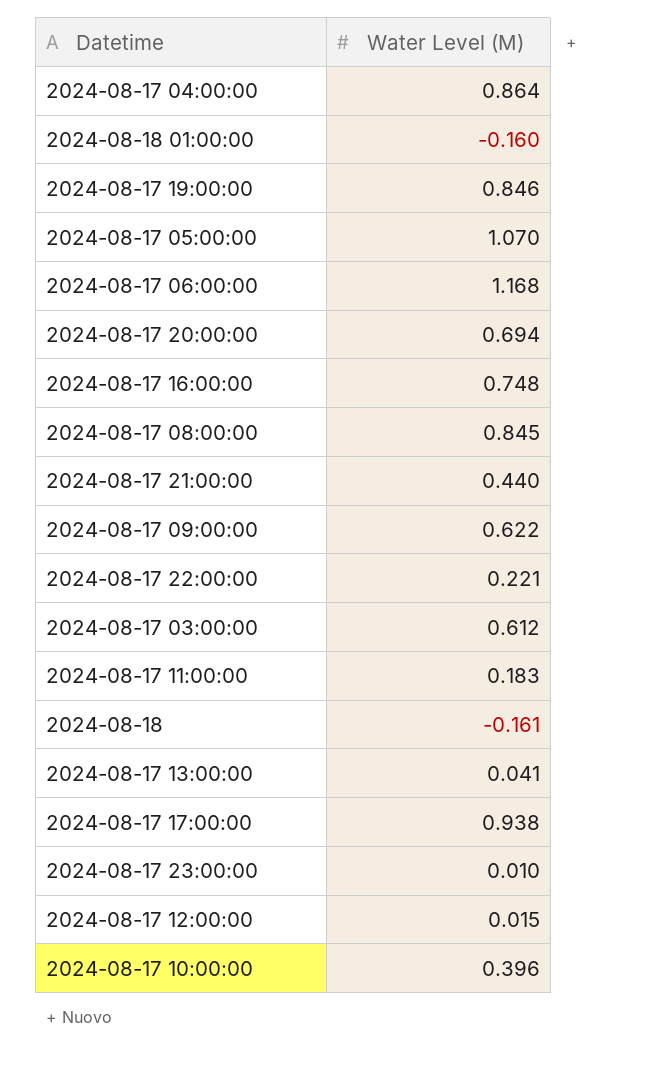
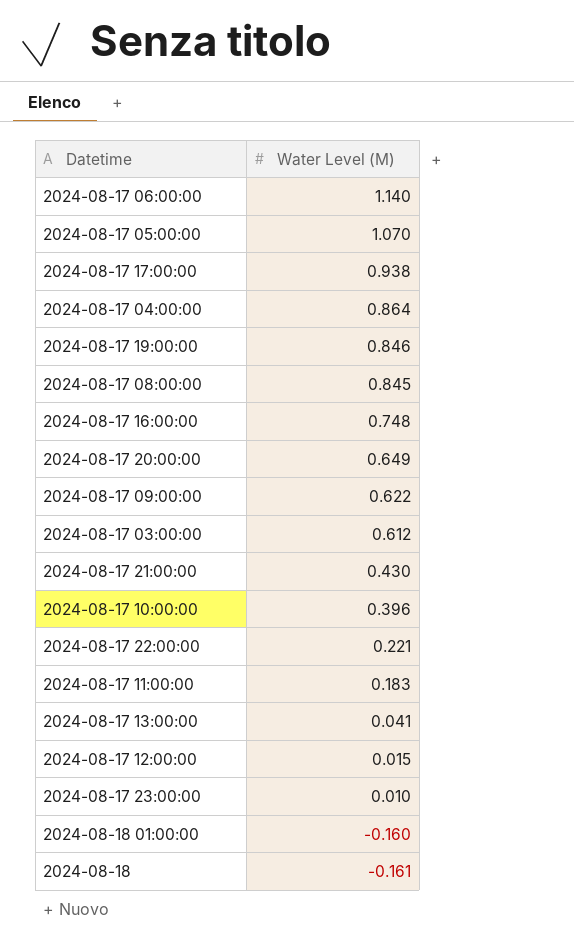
row order: none -> Water Level (M) descending
2024-08-17 06:00:00 | Water Level (M): 1.168 -> 1.140
2024-08-17 20:00:00 | Water Level (M): 0.694 -> 0.649
2024-08-17 21:00:00 | Water Level (M): 0.440 -> 0.430

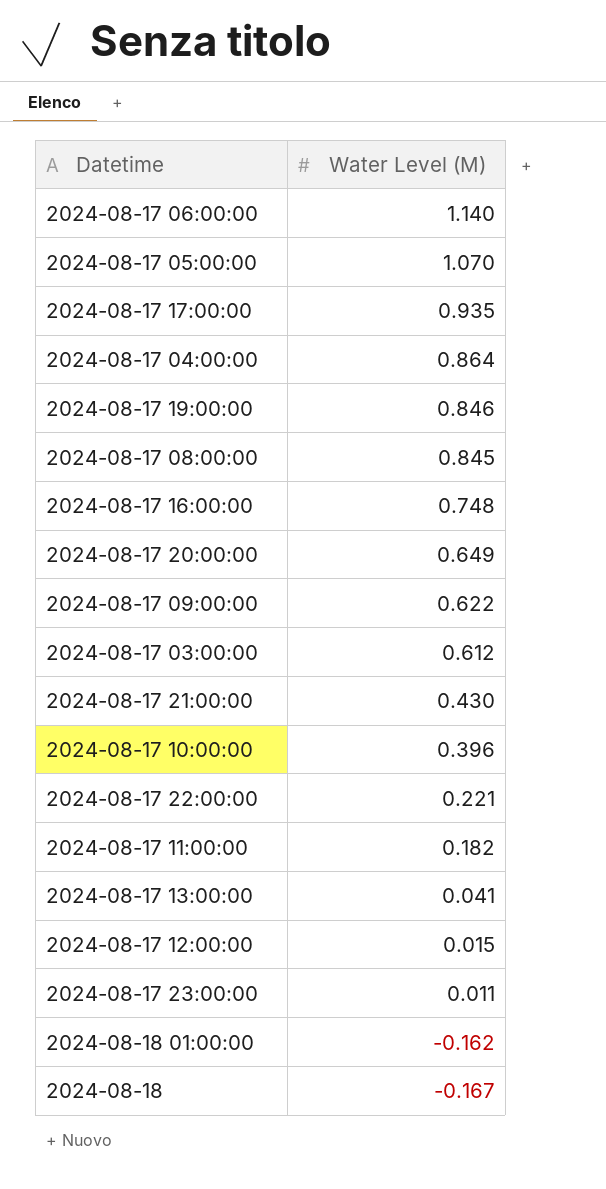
2024-08-17 17:00:00 | Water Level (M): 0.938 -> 0.935
2024-08-17 11:00:00 | Water Level (M): 0.183 -> 0.182
2024-08-17 23:00:00 | Water Level (M): 0.010 -> 0.011
2024-08-18 01:00:00 | Water Level (M): -0.160 -> -0.162
2024-08-18 | Water Level (M): -0.161 -> -0.167

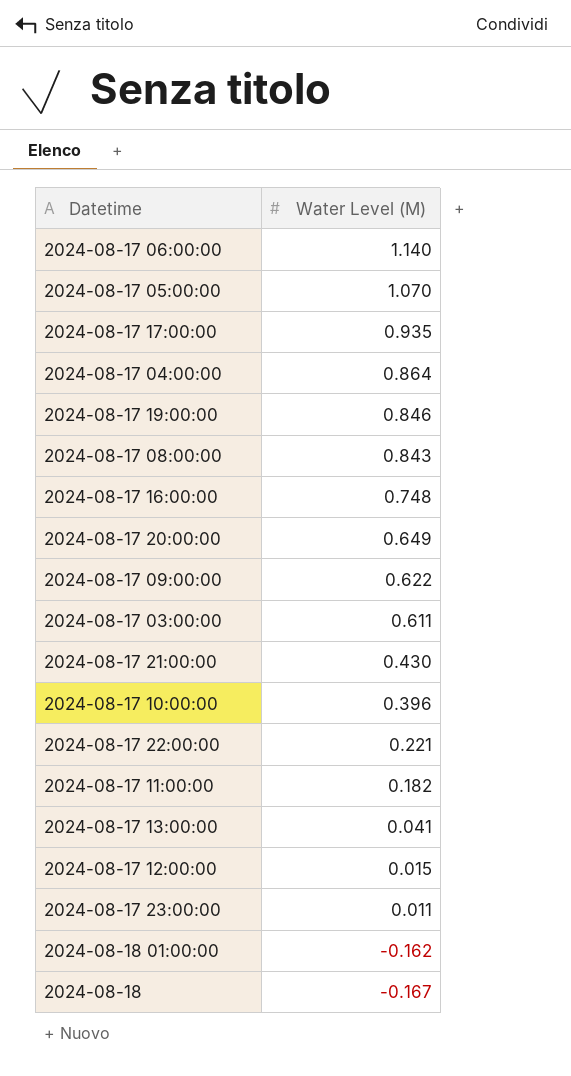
2024-08-17 08:00:00 | Water Level (M): 0.845 -> 0.843
2024-08-17 03:00:00 | Water Level (M): 0.612 -> 0.611

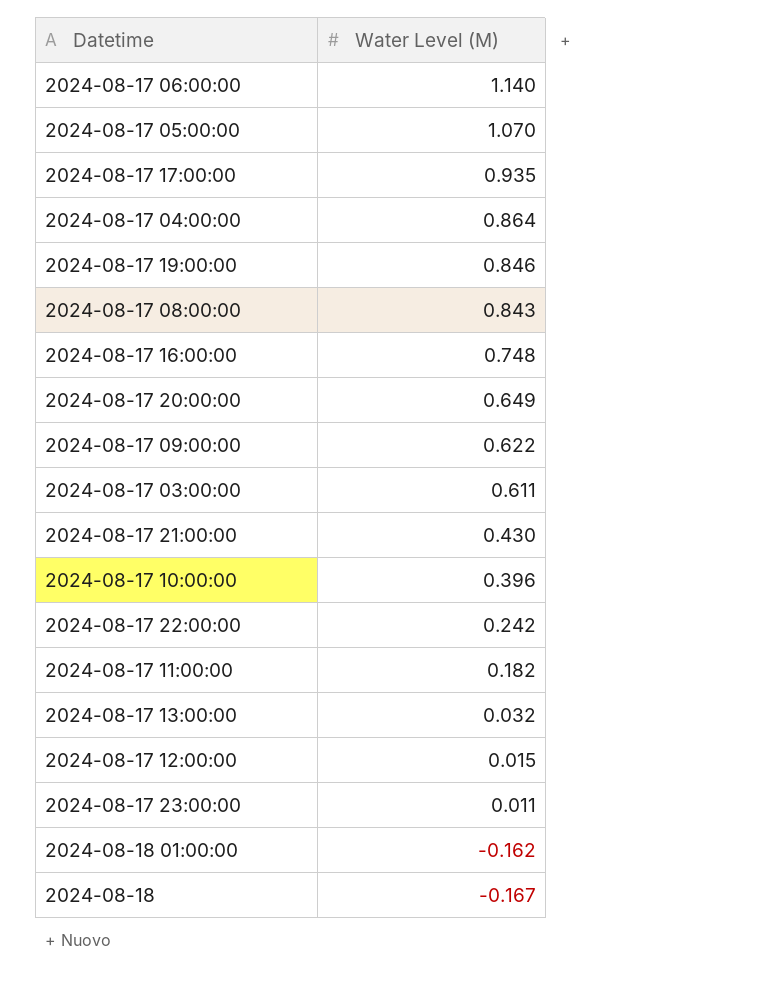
2024-08-17 22:00:00 | Water Level (M): 0.221 -> 0.242
2024-08-17 13:00:00 | Water Level (M): 0.041 -> 0.032

